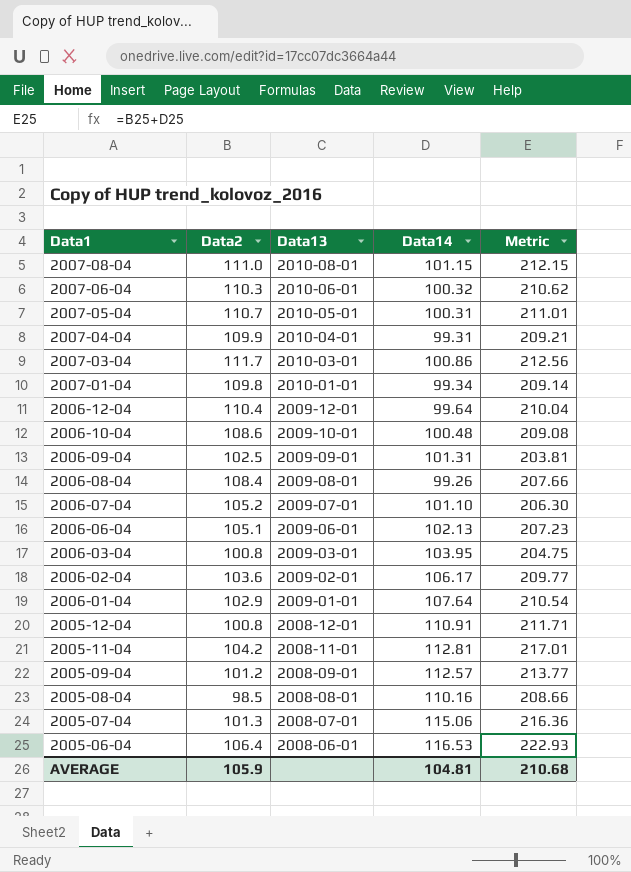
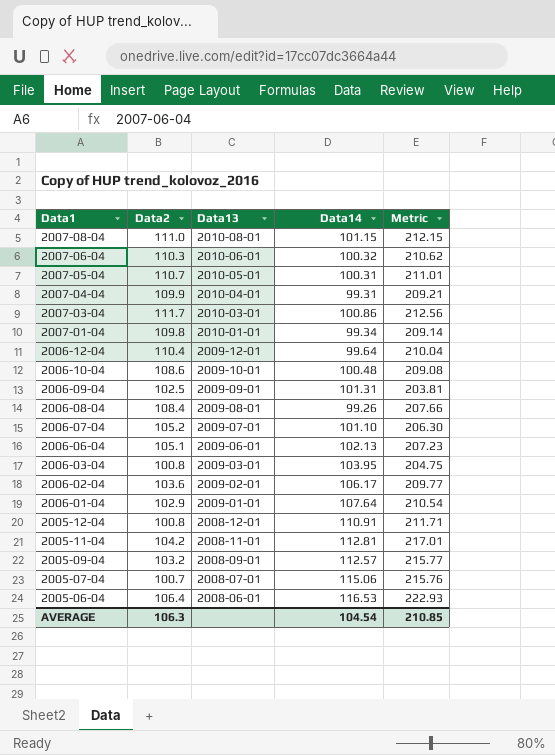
row 2005-08-04: 98.5 | 2008-08-01 | 110.16 | 208.66 -> none
2005-09-04 | Data2: 101.2 -> 103.2
2005-09-04 | Metric: 213.77 -> 215.77
2005-07-04 | Data2: 101.3 -> 100.7
2005-07-04 | Metric: 216.36 -> 215.76
AVERAGE | Data2: 105.9 -> 106.3
AVERAGE | Data14: 104.81 -> 104.54
AVERAGE | Metric: 210.68 -> 210.85

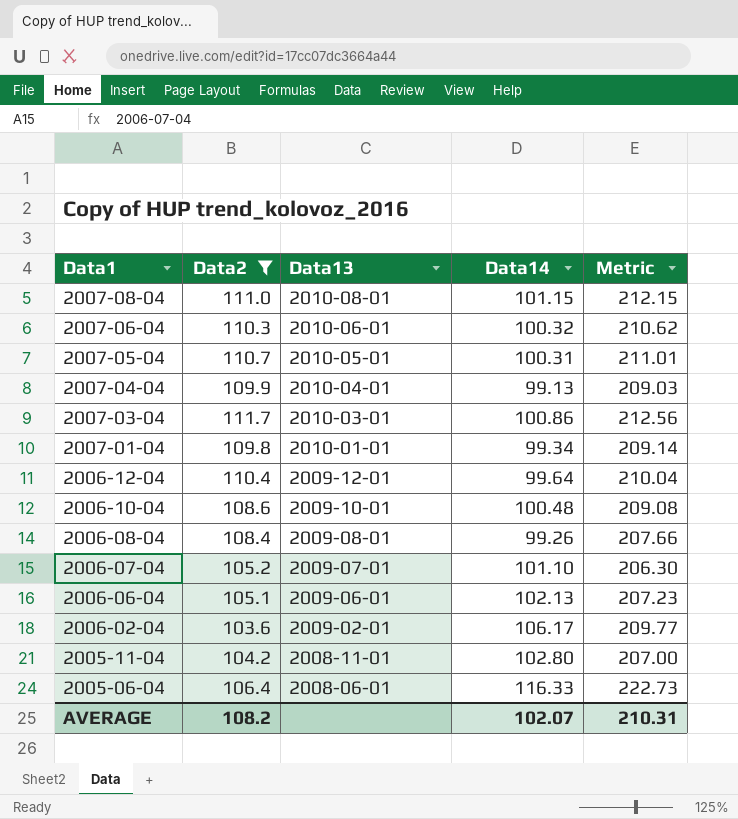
filter: none -> Data2 >= 103.6
2007-04-04 | Data14: 99.31 -> 99.13
2007-04-04 | Metric: 209.21 -> 209.03
2005-11-04 | Data14: 112.81 -> 102.80
2005-11-04 | Metric: 217.01 -> 207.00
2005-06-04 | Data14: 116.53 -> 116.33
2005-06-04 | Metric: 222.93 -> 222.73
AVERAGE | Data2: 106.3 -> 108.2
AVERAGE | Data14: 104.54 -> 102.07
AVERAGE | Metric: 210.85 -> 210.31

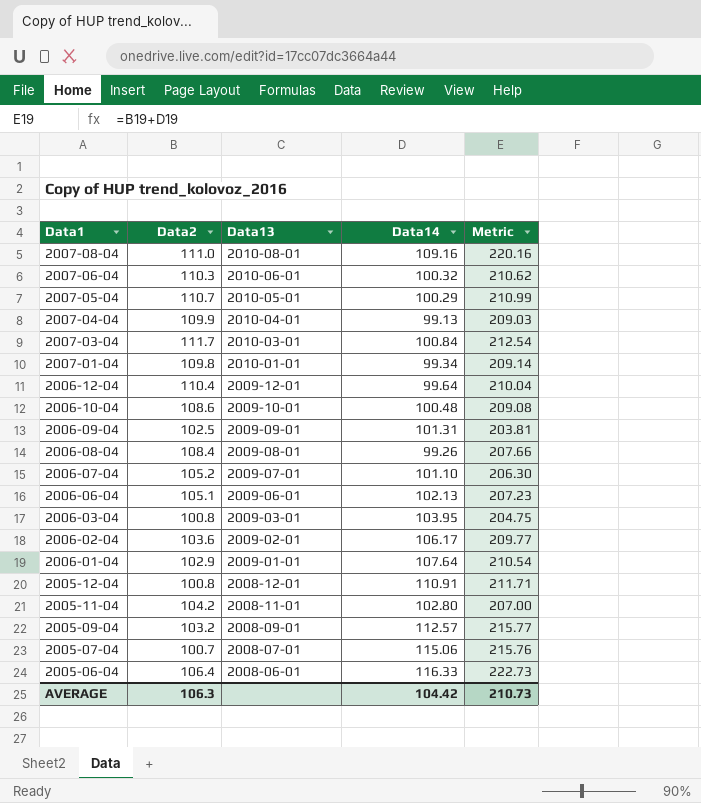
filter: Data2 >= 103.6 -> none
2007-08-04 | Data14: 101.15 -> 109.16
2007-08-04 | Metric: 212.15 -> 220.16
2007-05-04 | Data14: 100.31 -> 100.29
2007-05-04 | Metric: 211.01 -> 210.99
2007-03-04 | Data14: 100.86 -> 100.84
2007-03-04 | Metric: 212.56 -> 212.54
AVERAGE | Data2: 108.2 -> 106.3
AVERAGE | Data14: 102.07 -> 104.42
AVERAGE | Metric: 210.31 -> 210.73

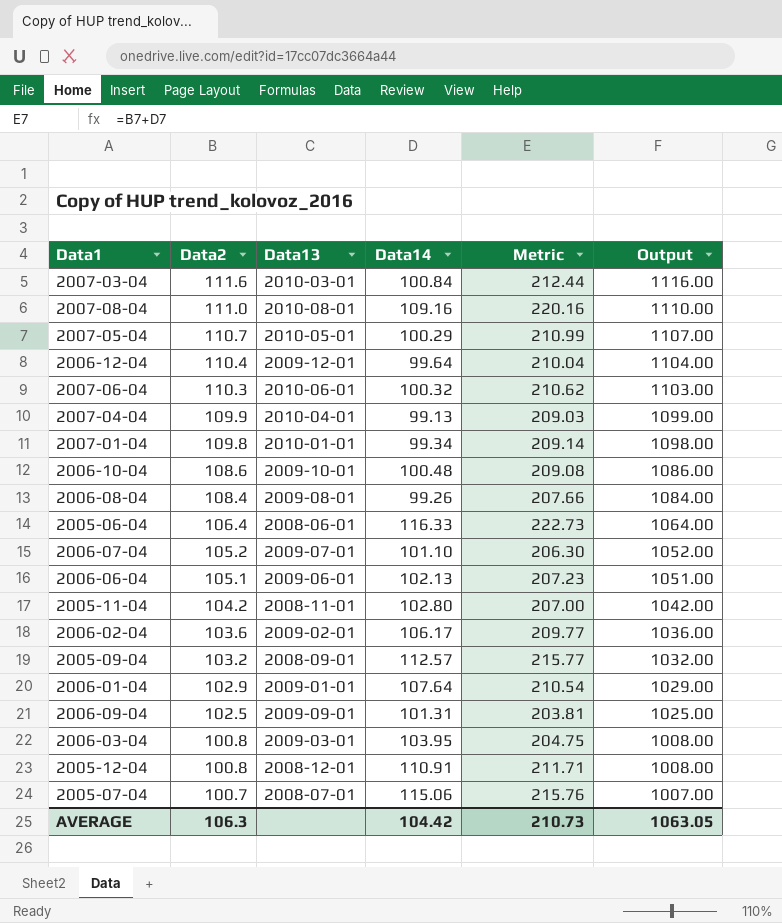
row order: Data1 descending -> Data2 descending
column Output | formula: none -> [Data2] * 10
2007-03-04 | Data2: 111.7 -> 111.6
2007-03-04 | Metric: 212.54 -> 212.44

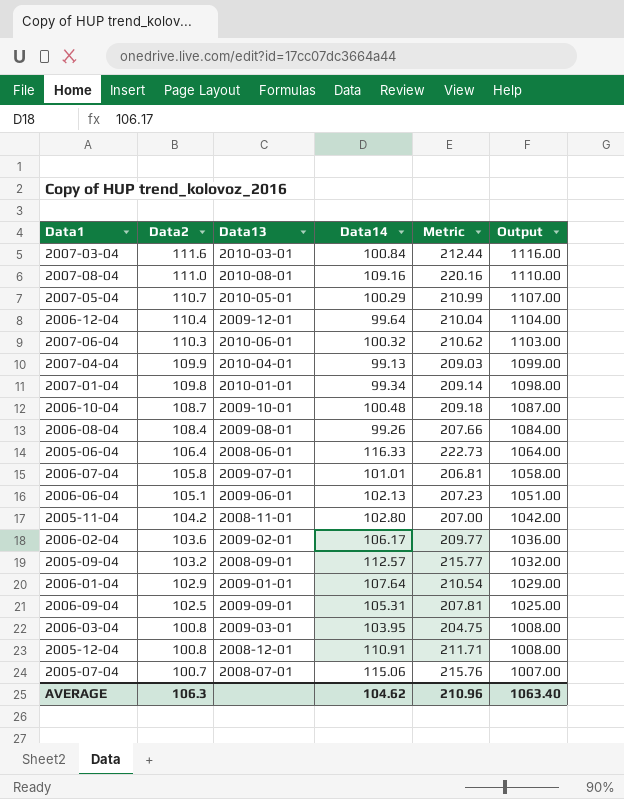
2006-10-04 | Data2: 108.6 -> 108.7
2006-10-04 | Metric: 209.08 -> 209.18
2006-10-04 | Output: 1086.00 -> 1087.00
2006-07-04 | Data2: 105.2 -> 105.8
2006-07-04 | Data14: 101.10 -> 101.01
2006-07-04 | Metric: 206.30 -> 206.81
2006-07-04 | Output: 1052.00 -> 1058.00
2006-09-04 | Data14: 101.31 -> 105.31
2006-09-04 | Metric: 203.81 -> 207.81
AVERAGE | Data14: 104.42 -> 104.62
AVERAGE | Metric: 210.73 -> 210.96
AVERAGE | Output: 1063.05 -> 1063.40

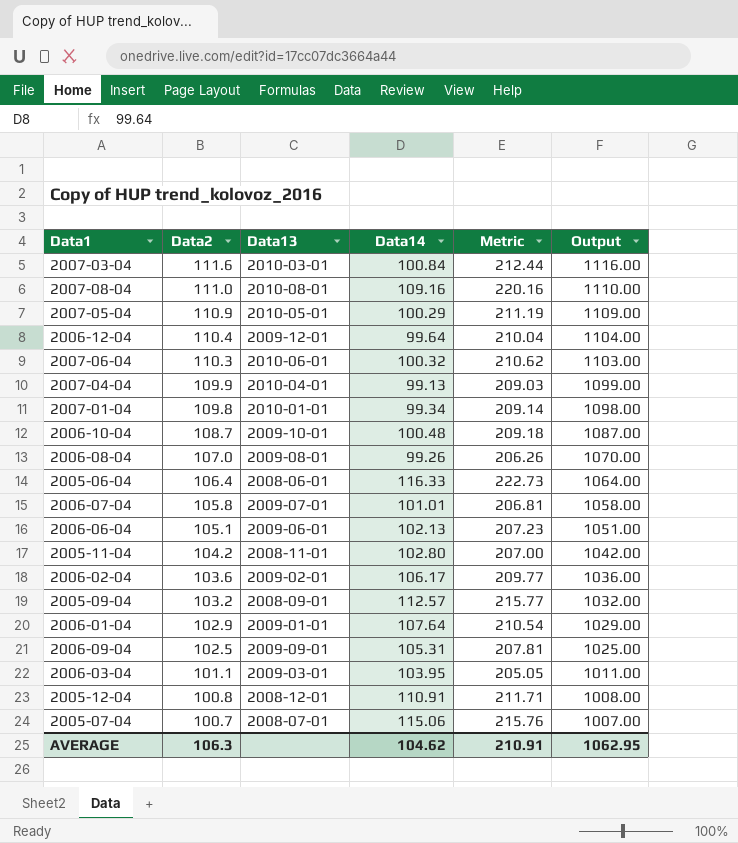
2007-05-04 | Data2: 110.7 -> 110.9
2007-05-04 | Metric: 210.99 -> 211.19
2007-05-04 | Output: 1107.00 -> 1109.00
2006-08-04 | Data2: 108.4 -> 107.0
2006-08-04 | Metric: 207.66 -> 206.26
2006-08-04 | Output: 1084.00 -> 1070.00
2006-03-04 | Data2: 100.8 -> 101.1
2006-03-04 | Metric: 204.75 -> 205.05
2006-03-04 | Output: 1008.00 -> 1011.00
AVERAGE | Metric: 210.96 -> 210.91
AVERAGE | Output: 1063.40 -> 1062.95

